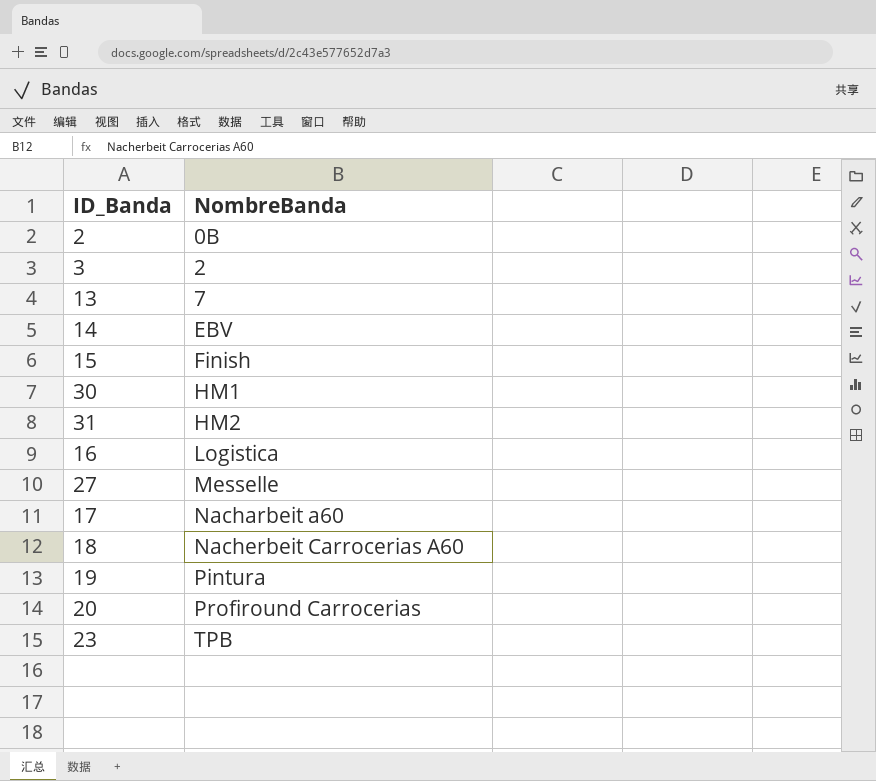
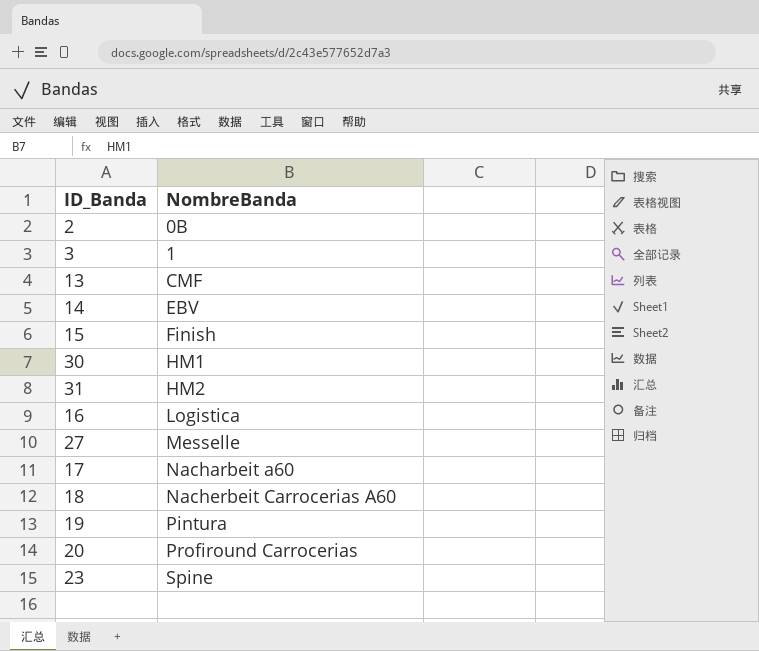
3 | NombreBanda: 2 -> 1
13 | NombreBanda: 7 -> CMF
23 | NombreBanda: TPB -> Spine

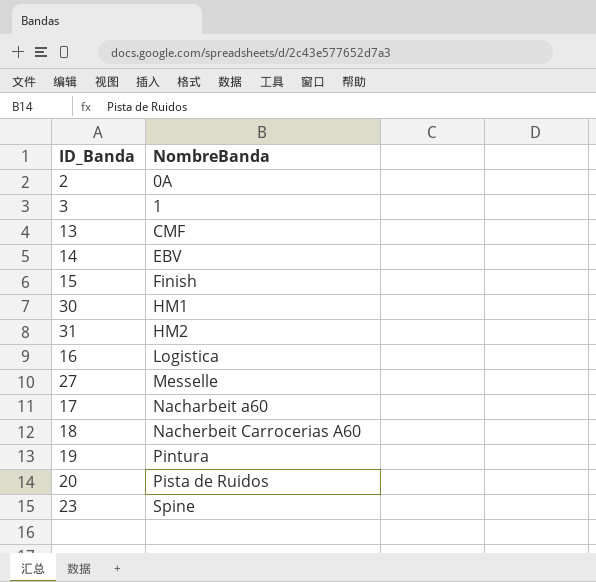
2 | NombreBanda: 0B -> 0A
20 | NombreBanda: Profiround Carrocerias -> Pista de Ruidos

